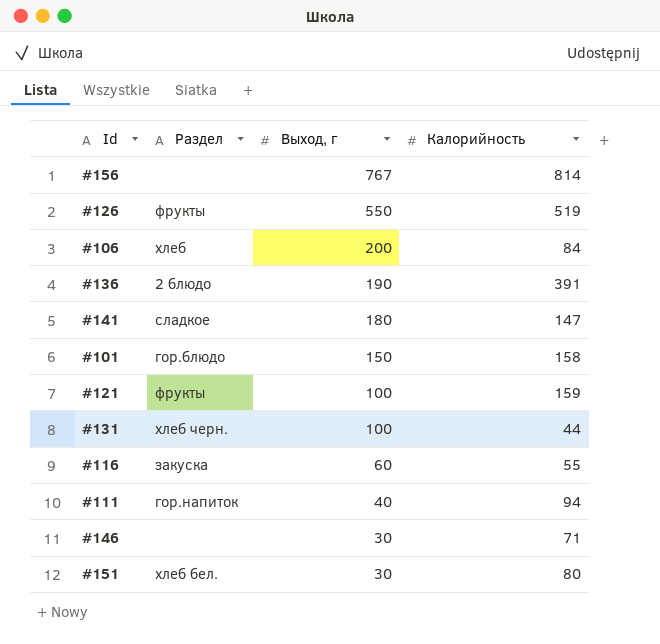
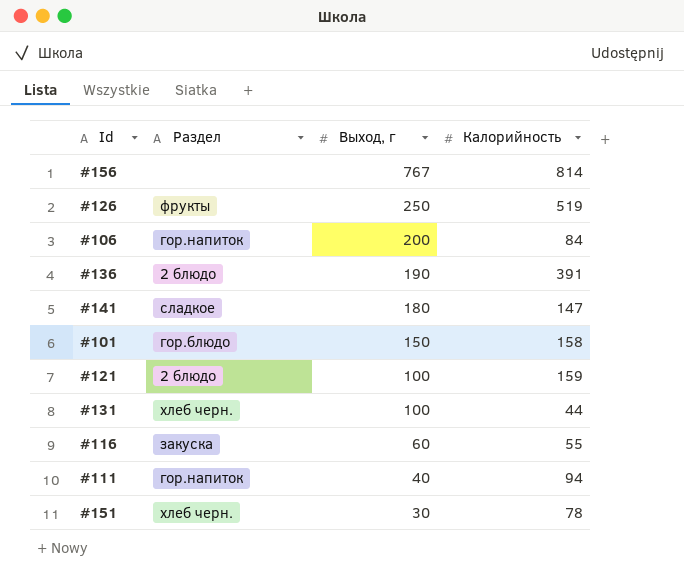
row #146: none | 30 | 71 -> none
#126 | Выход, г: 550 -> 250
#106 | Раздел: хлеб -> гор.напиток
#121 | Раздел: фрукты -> 2 блюдо
#151 | Раздел: хлеб бел. -> хлеб черн.
#151 | Калорийность: 80 -> 78

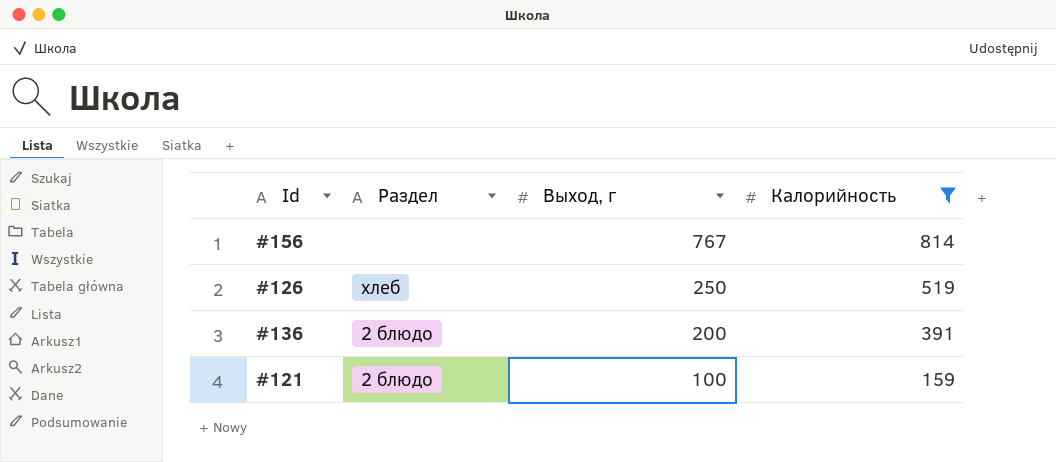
filter: none -> Калорийность >= 159
#126 | Раздел: фрукты -> хлеб
#136 | Выход, г: 190 -> 200

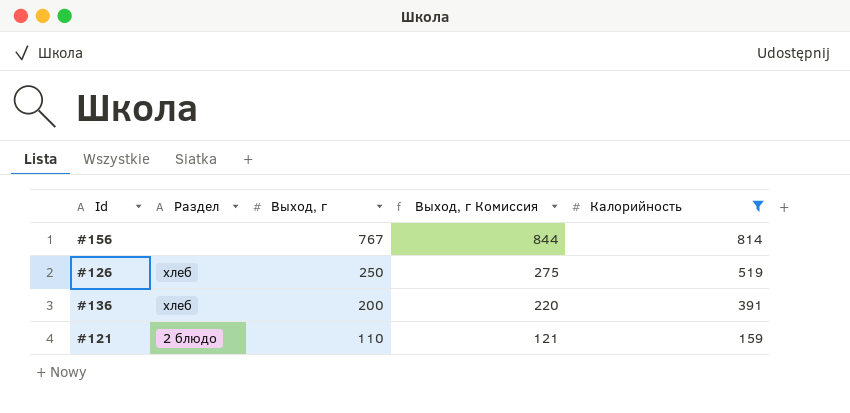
column Выход, г Комиссия | formula: none -> [Выход, г] * 1,1
#136 | Раздел: 2 блюдо -> хлеб
#121 | Выход, г: 100 -> 110

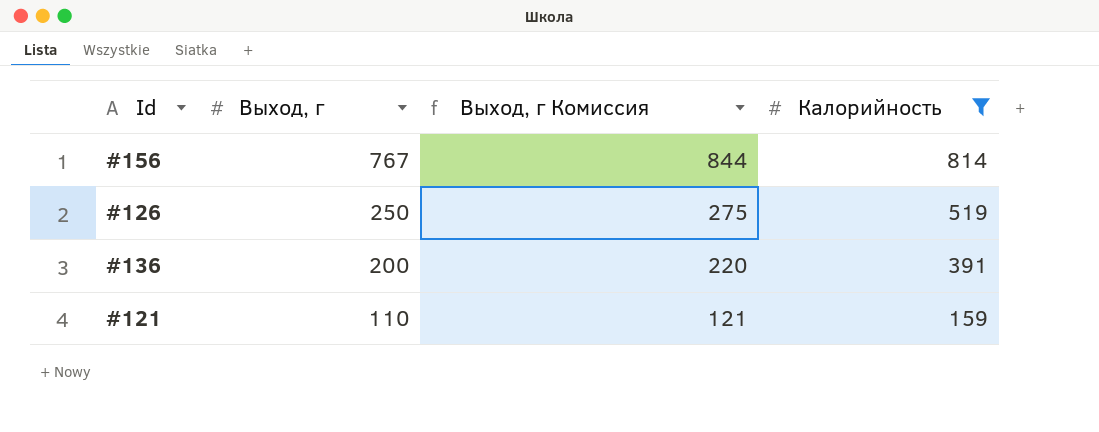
column Раздел | position: 2 -> none

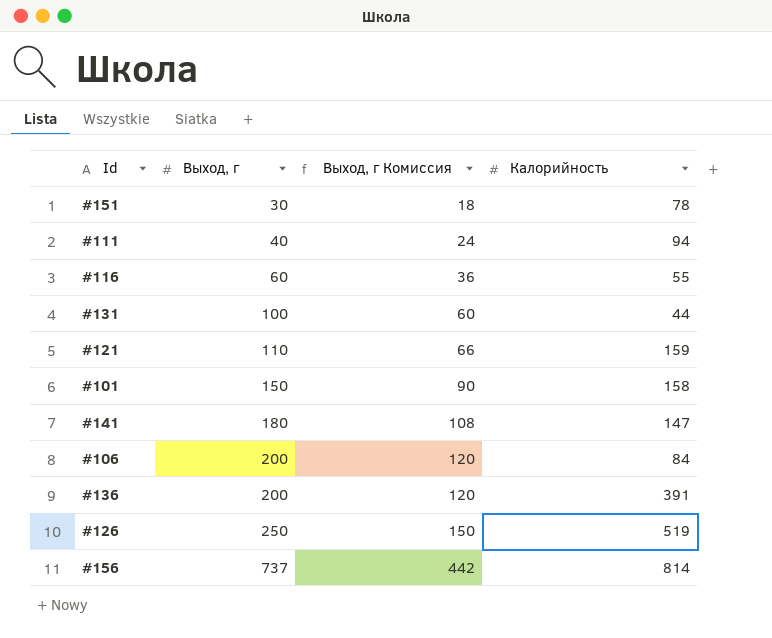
filter: Калорийность >= 159 -> none
row order: Выход, г descending -> Выход, г ascending
column Выход, г Комиссия | formula: [Выход, г] * 1,1 -> [Выход, г] * 0,6
#156 | Выход, г: 767 -> 737

